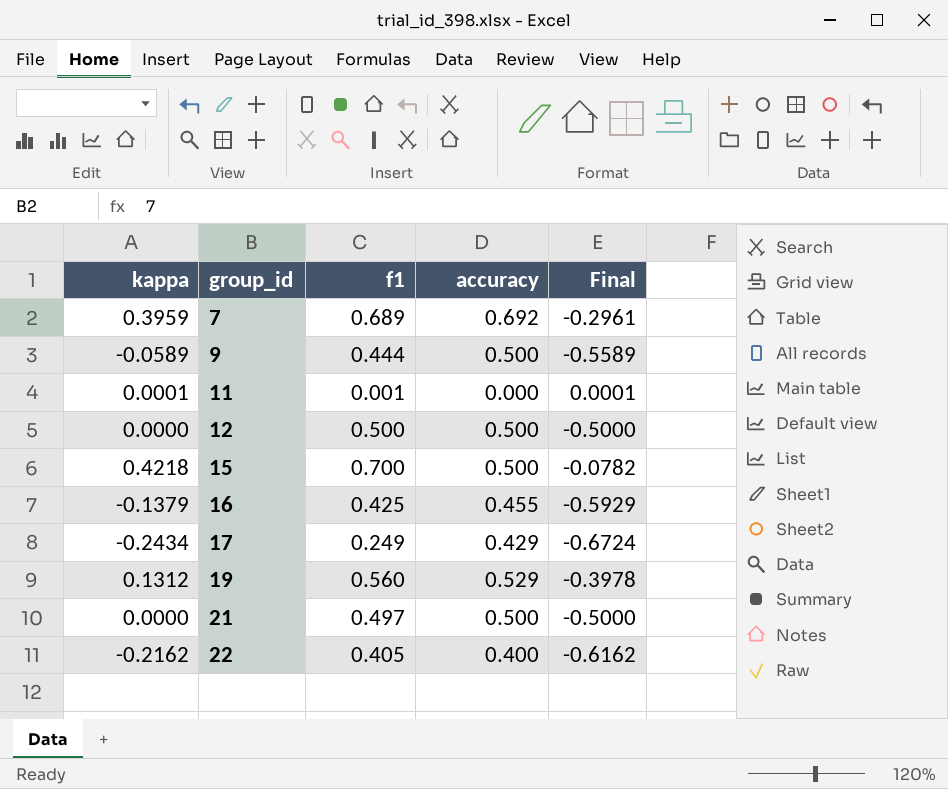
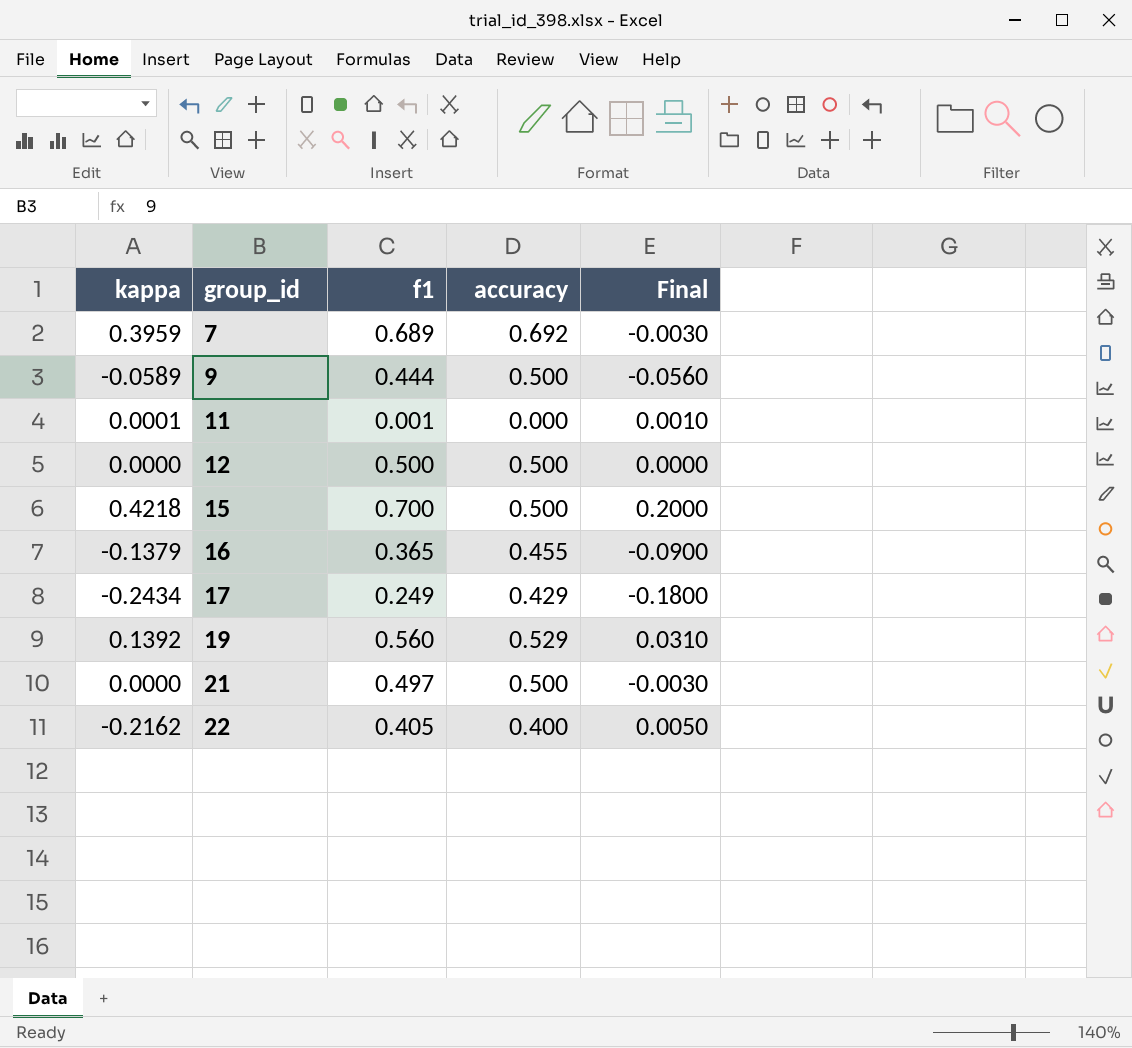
column Final | formula: [kappa] - [accuracy] -> [f1] - [accuracy]
16 | f1: 0.425 -> 0.365
19 | kappa: 0.1312 -> 0.1392

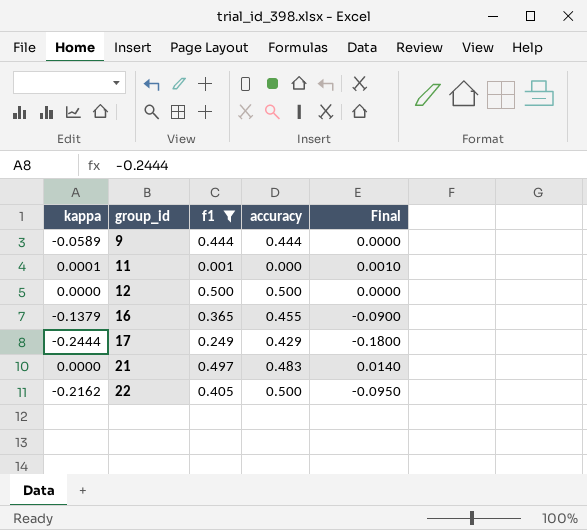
filter: none -> f1 <= 0.500
9 | accuracy: 0.500 -> 0.444
9 | Final: -0.0560 -> 0.0000
17 | kappa: -0.2434 -> -0.2444
21 | accuracy: 0.500 -> 0.483
21 | Final: -0.0030 -> 0.0140
22 | accuracy: 0.400 -> 0.500
22 | Final: 0.0050 -> -0.0950

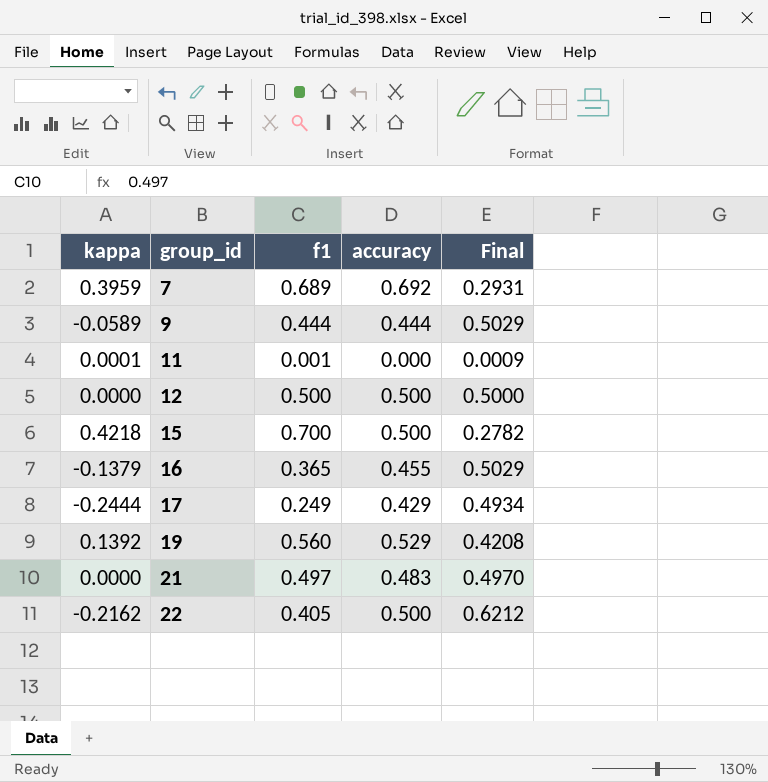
filter: f1 <= 0.500 -> none
column Final | formula: [f1] - [accuracy] -> [f1] - [kappa]

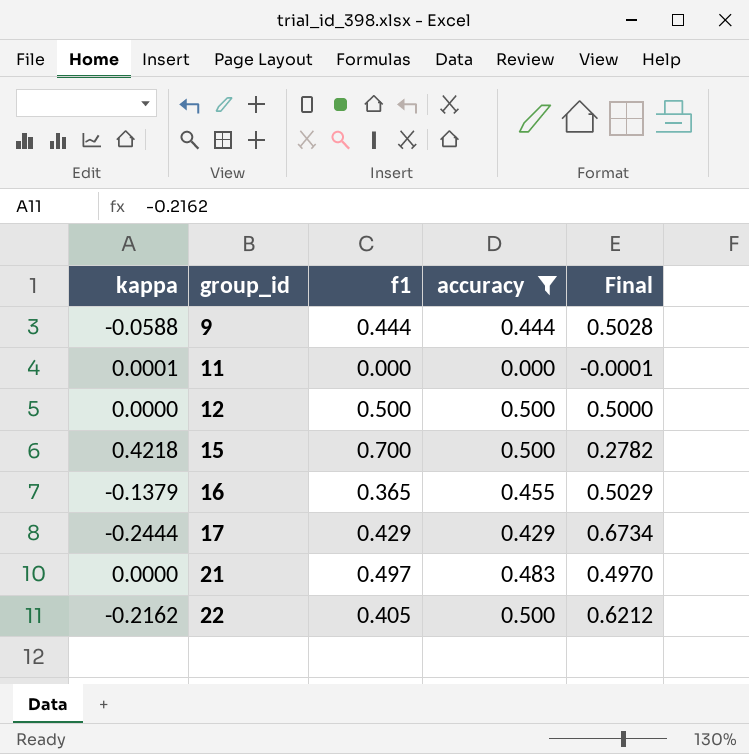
filter: none -> accuracy <= 0.500
9 | kappa: -0.0589 -> -0.0588
9 | Final: 0.5029 -> 0.5028
11 | f1: 0.001 -> 0.000
11 | Final: 0.0009 -> -0.0001
17 | f1: 0.249 -> 0.429
17 | Final: 0.4934 -> 0.6734

